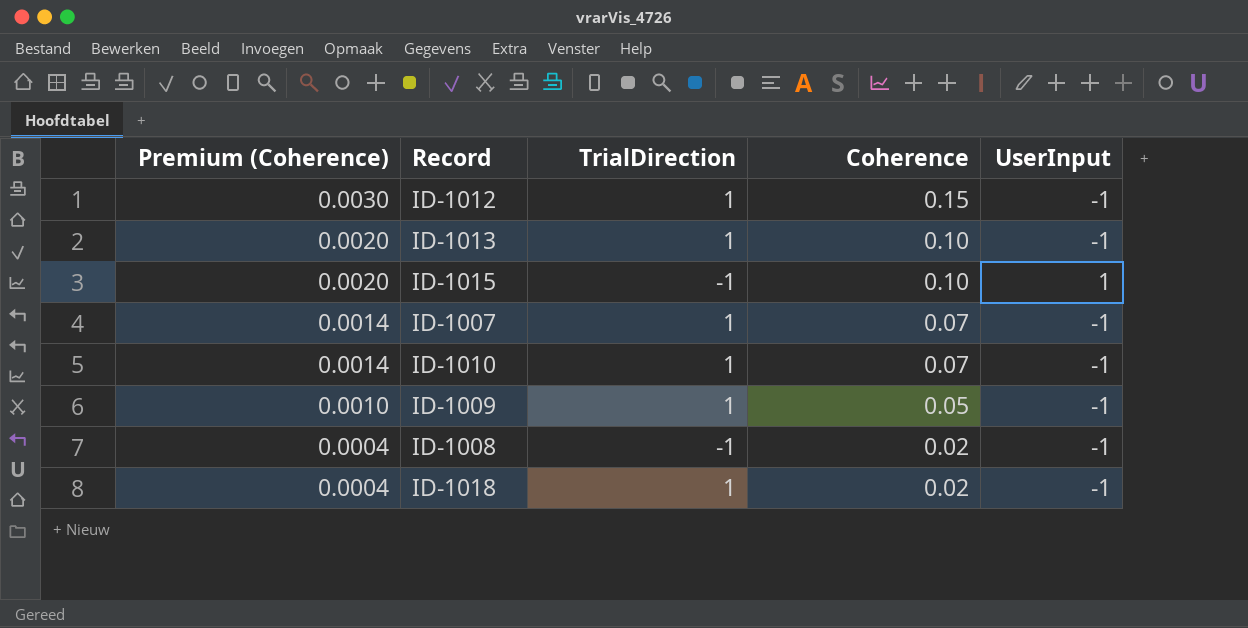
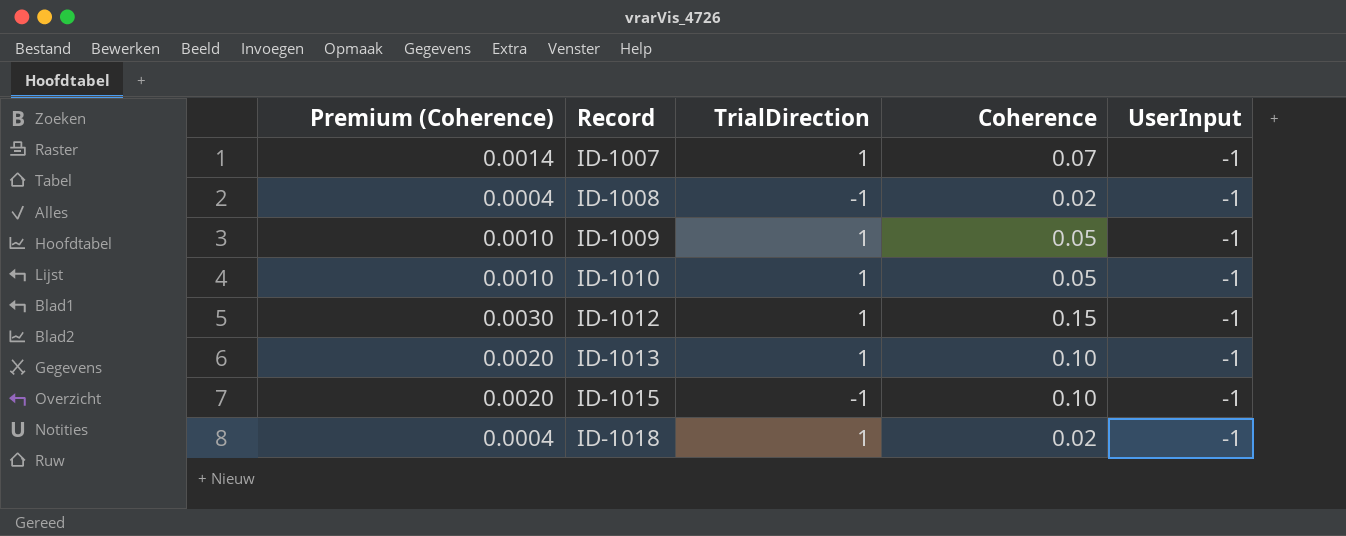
row order: Premium (Coherence) descending -> Record ascending
ID-1010 | Premium (Coherence): 0.0014 -> 0.0010
ID-1010 | Coherence: 0.07 -> 0.05
ID-1015 | UserInput: 1 -> -1

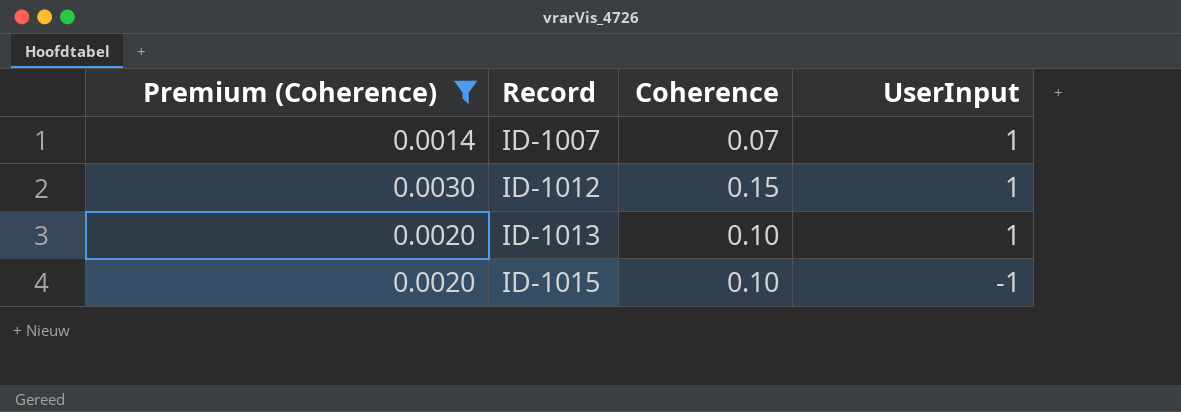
filter: none -> Premium (Coherence) >= 0.0014
column TrialDirection | position: 3 -> none
ID-1007 | UserInput: -1 -> 1
ID-1012 | UserInput: -1 -> 1
ID-1013 | UserInput: -1 -> 1

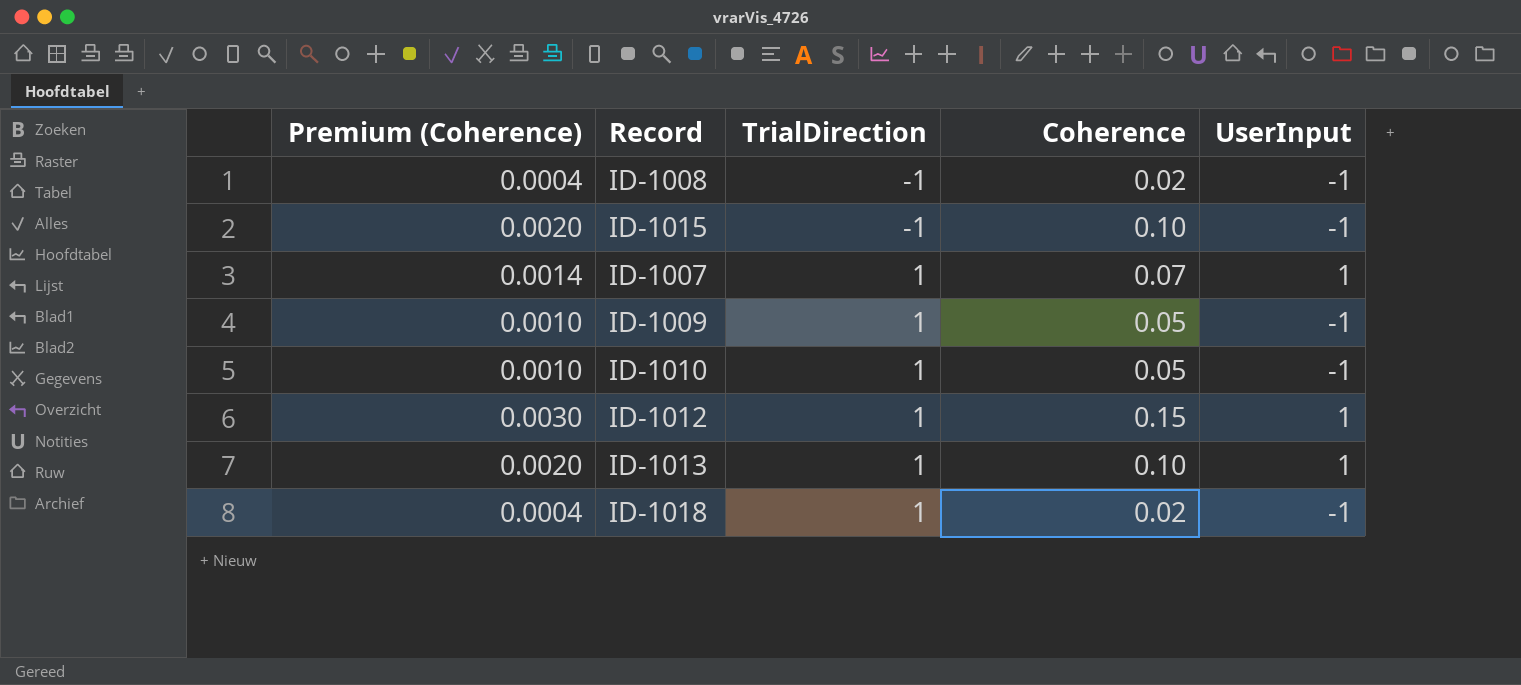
filter: Premium (Coherence) >= 0.0014 -> none
row order: Record ascending -> TrialDirection ascending
column TrialDirection | position: none -> 3

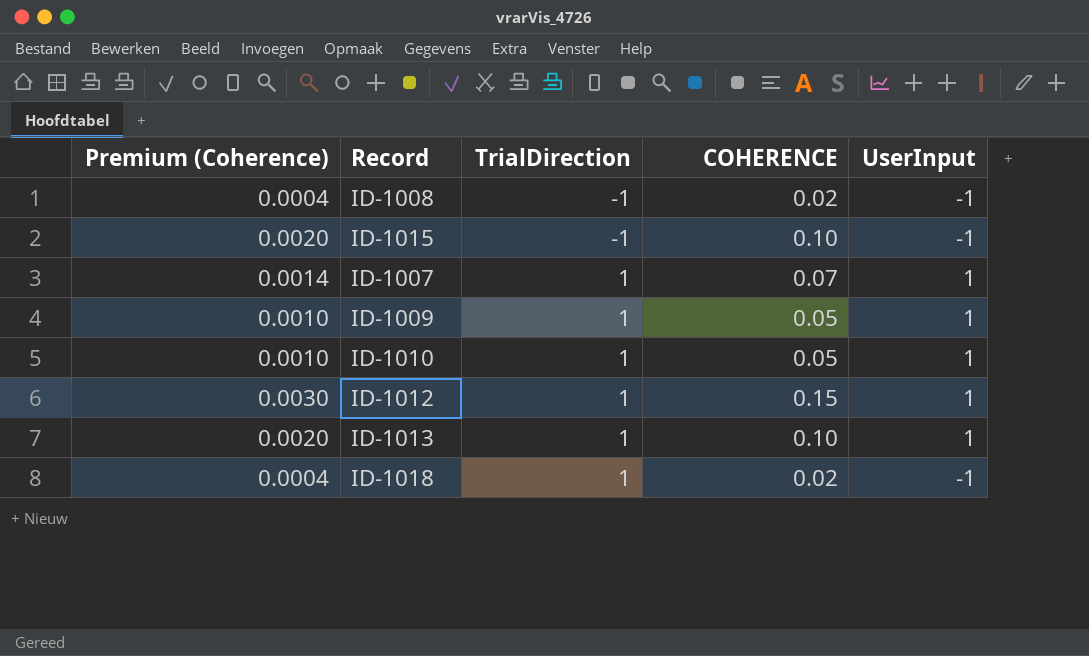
column name: Coherence -> COHERENCE
ID-1009 | UserInput: -1 -> 1
ID-1010 | UserInput: -1 -> 1

